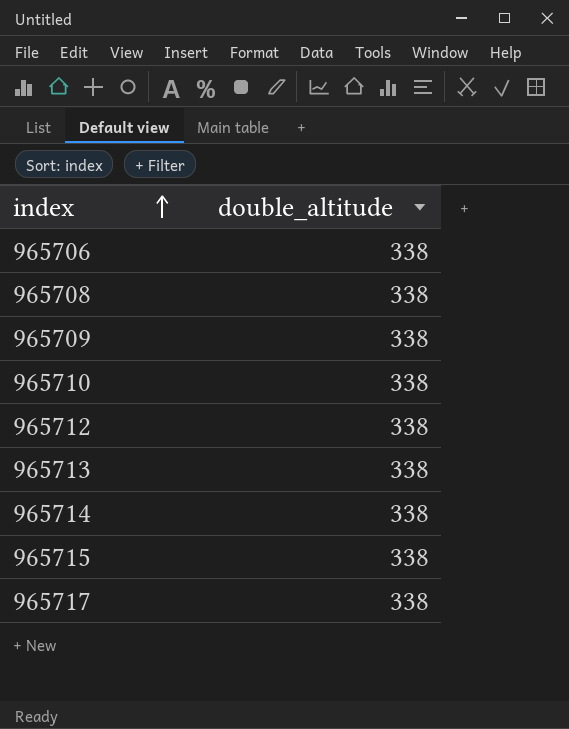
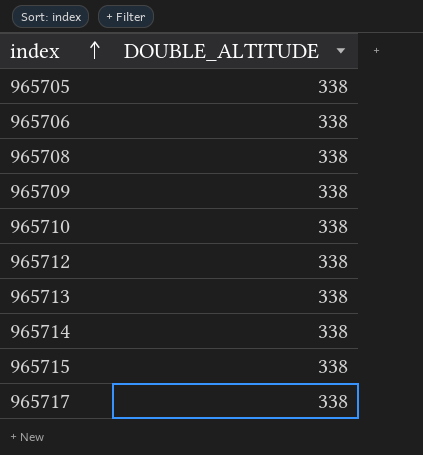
column name: double_altitude -> DOUBLE_ALTITUDE
row 965705: none -> 338

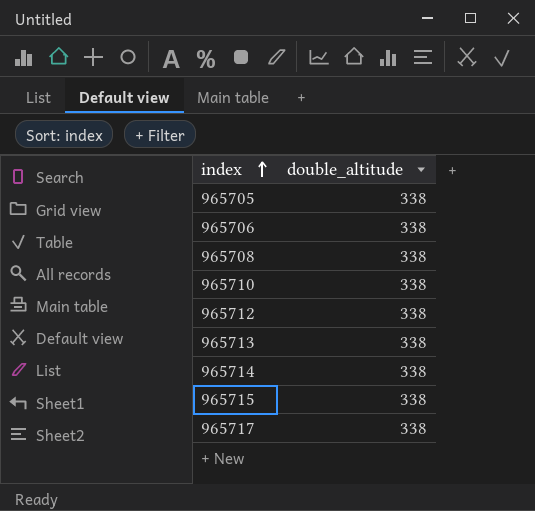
column name: DOUBLE_ALTITUDE -> double_altitude
row 965709: 338 -> none

